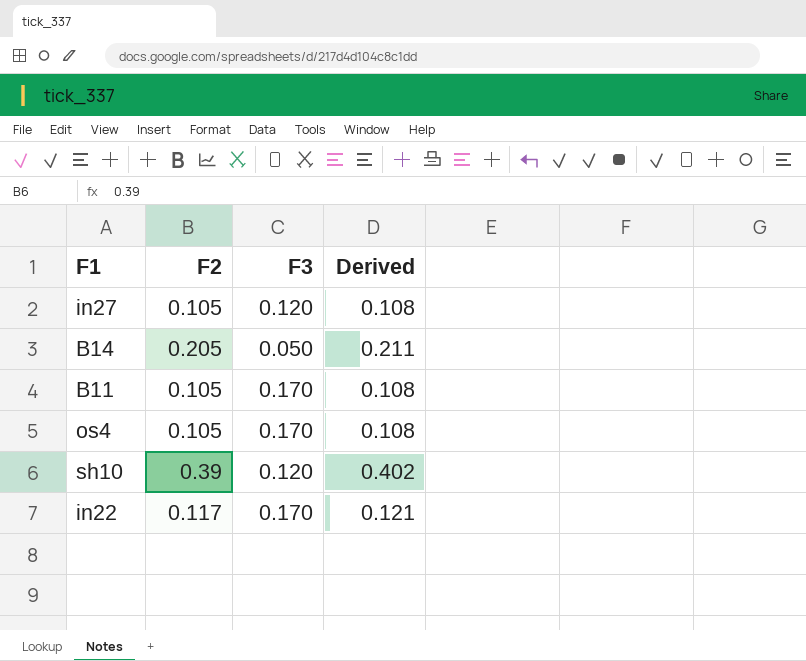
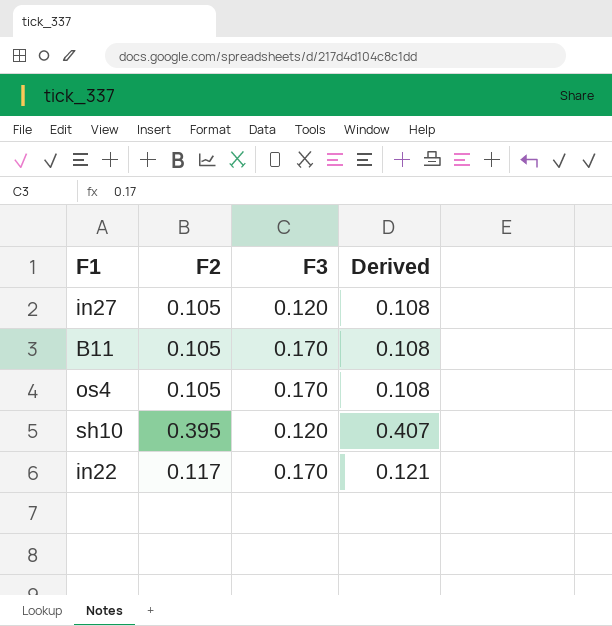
row B14: 0.205 | 0.050 | 0.211 -> none
sh10 | F2: 0.39 -> 0.395
sh10 | Derived: 0.402 -> 0.407

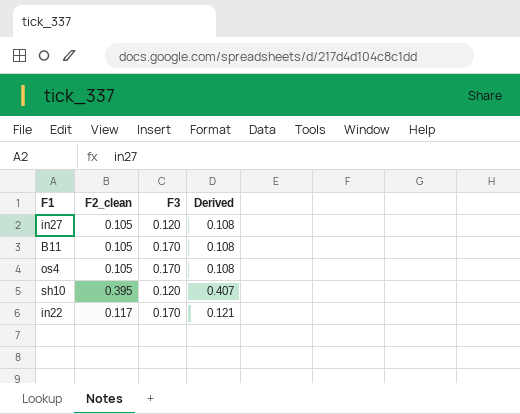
column name: F2 -> F2_clean

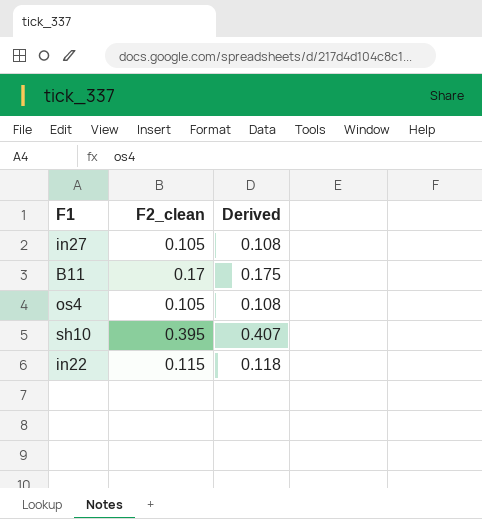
column F3 | position: 3 -> none
B11 | F2_clean: 0.105 -> 0.17
B11 | Derived: 0.108 -> 0.175
in22 | F2_clean: 0.117 -> 0.115
in22 | Derived: 0.121 -> 0.118

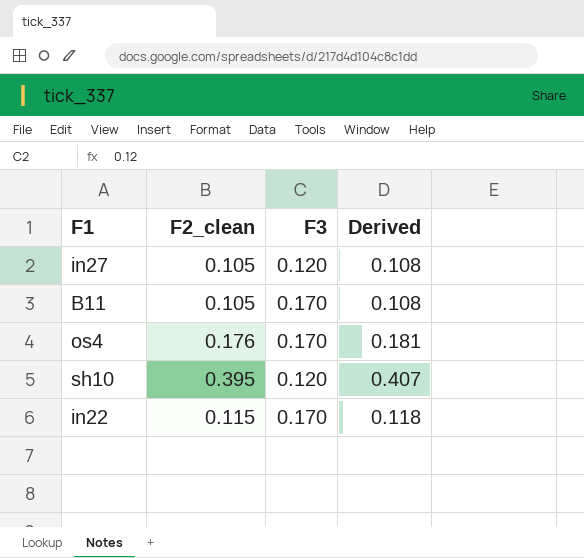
column F3 | position: none -> 3
B11 | F2_clean: 0.17 -> 0.105
B11 | Derived: 0.175 -> 0.108
os4 | F2_clean: 0.105 -> 0.176
os4 | Derived: 0.108 -> 0.181

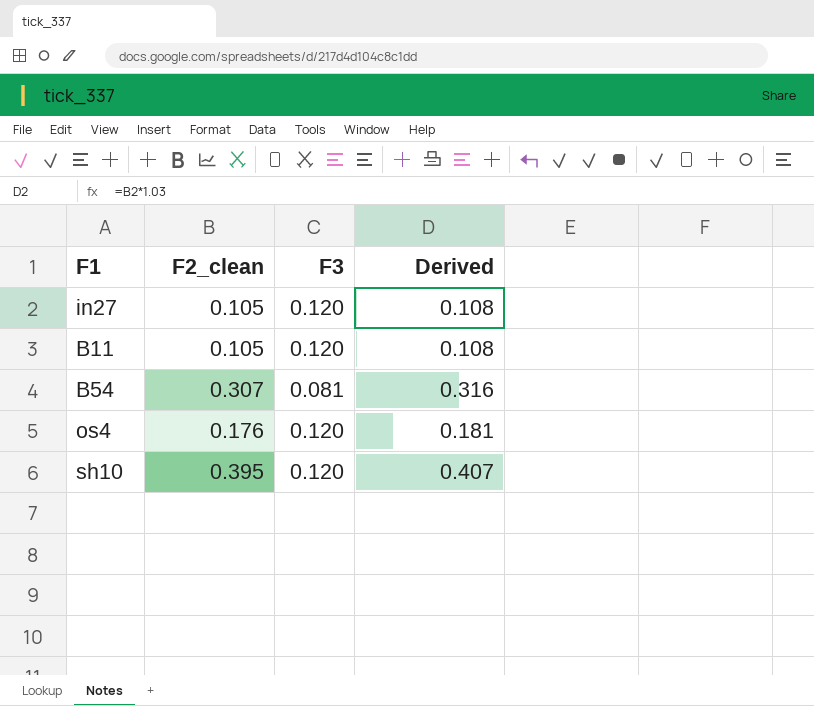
row in22: 0.115 | 0.170 | 0.118 -> none
B11 | F3: 0.170 -> 0.120
row B54: none -> 0.307 | 0.081 | 0.316
os4 | F3: 0.170 -> 0.120

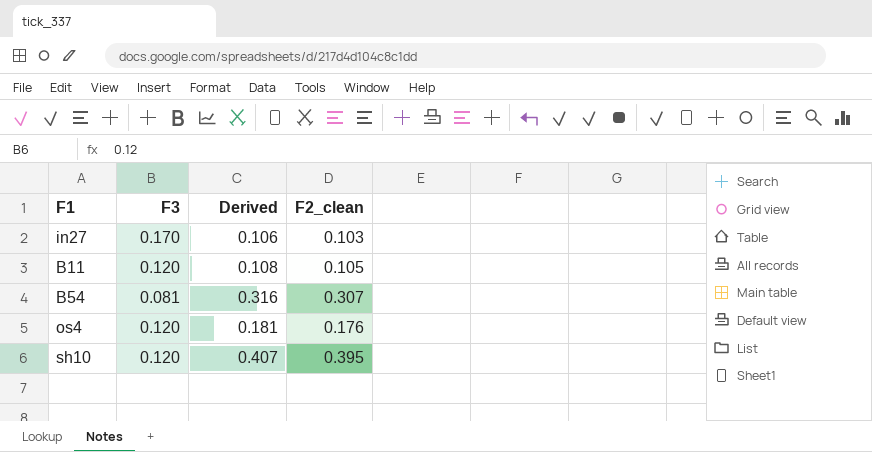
column F2_clean | position: 2 -> 4
in27 | F3: 0.120 -> 0.170
in27 | Derived: 0.108 -> 0.106
in27 | F2_clean: 0.105 -> 0.103

